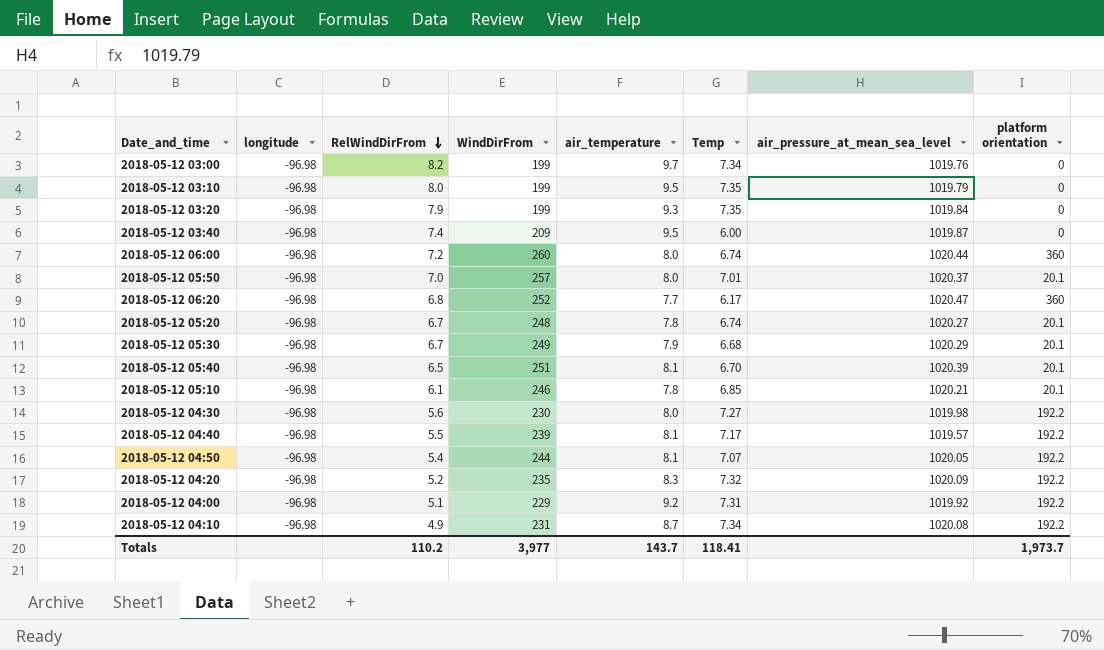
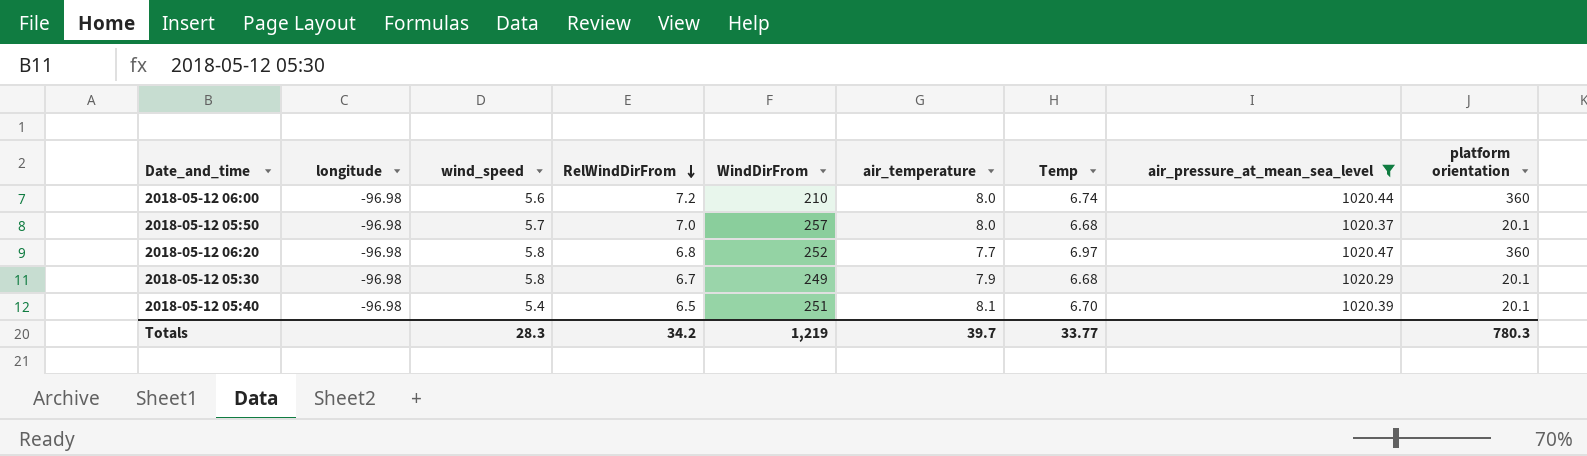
filter: none -> air_pressure_at_mean_sea_level >= 1020.29
column wind_speed | position: none -> 3
2018-05-12 06:00 | WindDirFrom: 260 -> 210
2018-05-12 05:50 | Temp: 7.01 -> 6.68
2018-05-12 06:20 | Temp: 6.17 -> 6.97
Totals | RelWindDirFrom: 110.2 -> 34.2
Totals | WindDirFrom: 3,977 -> 1,219
Totals | air_temperature: 143.7 -> 39.7
Totals | Temp: 118.41 -> 33.77
Totals | platform orientation: 1,973.7 -> 780.3

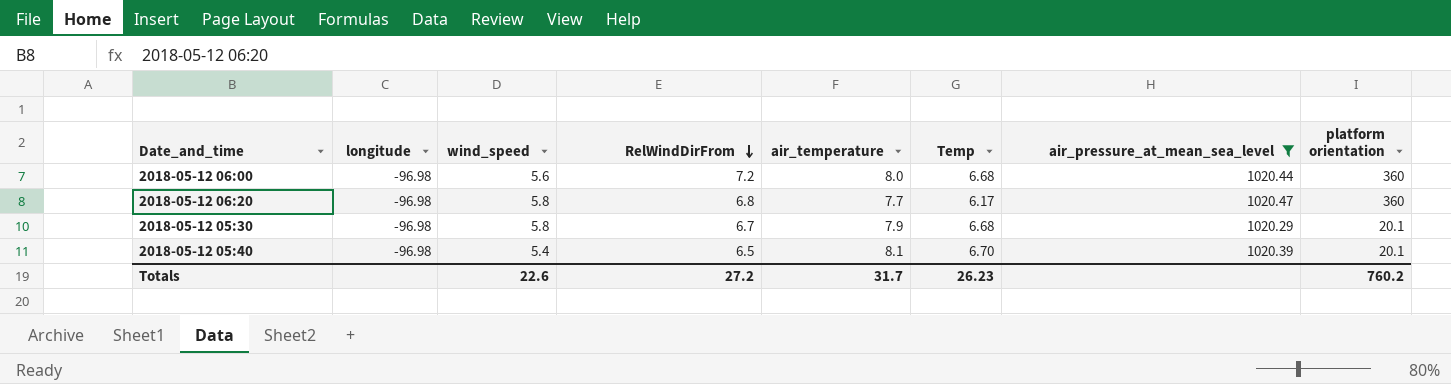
column WindDirFrom | position: 5 -> none
row 2018-05-12 05:50: -96.98 | 5.7 | 7.0 | 257 | 8.0 | 6.68 | 1020.37 | 20.1 -> none
2018-05-12 06:00 | Temp: 6.74 -> 6.68
2018-05-12 06:20 | Temp: 6.97 -> 6.17
Totals | wind_speed: 28.3 -> 22.6
Totals | RelWindDirFrom: 34.2 -> 27.2
Totals | air_temperature: 39.7 -> 31.7
Totals | Temp: 33.77 -> 26.23
Totals | platform orientation: 780.3 -> 760.2

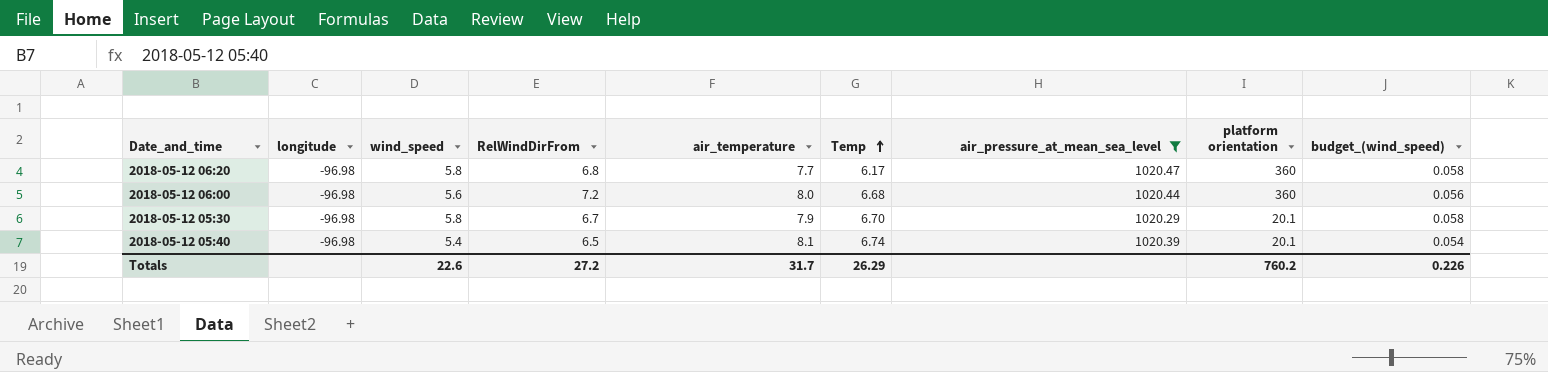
row order: RelWindDirFrom descending -> Temp ascending
column budget_(wind_speed) | formula: none -> [wind_speed] * 0.01
2018-05-12 05:30 | Temp: 6.68 -> 6.70
2018-05-12 05:40 | Temp: 6.70 -> 6.74
Totals | Temp: 26.23 -> 26.29

